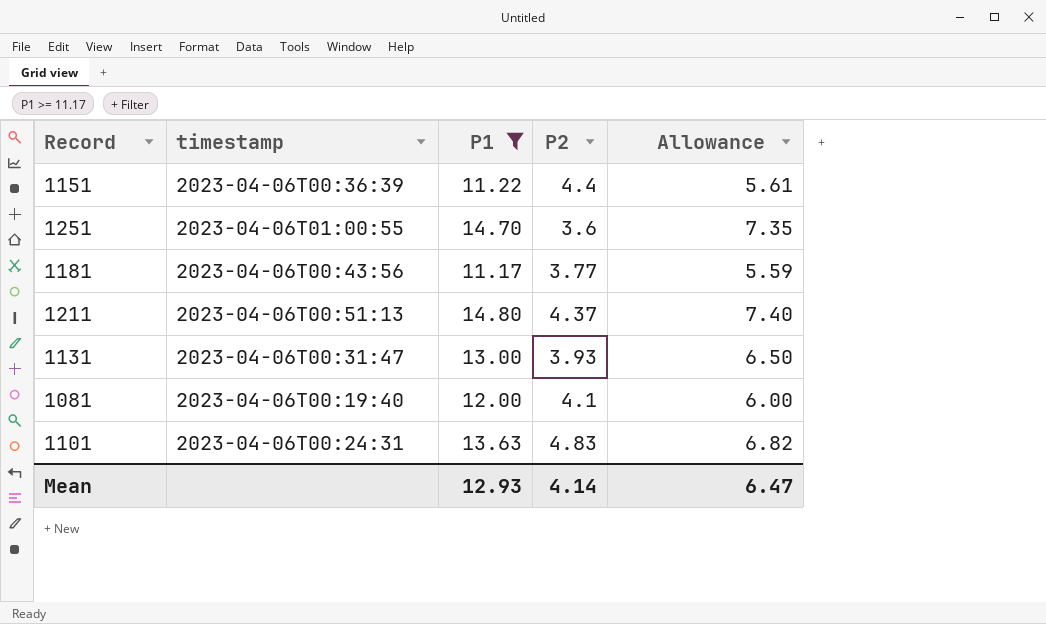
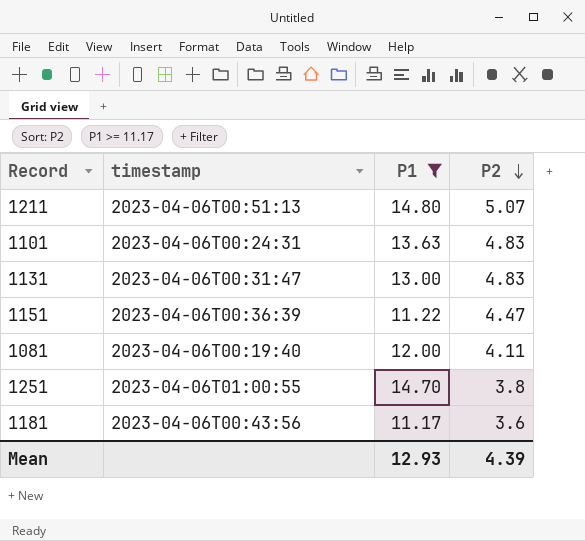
row order: none -> P2 descending
column Allowance | formula: [P1] * 0.5 -> none
1211 | P2: 4.37 -> 5.07
1131 | P2: 3.93 -> 4.83
1151 | P2: 4.4 -> 4.47
1081 | P2: 4.1 -> 4.11
1251 | P2: 3.6 -> 3.8
1181 | P2: 3.77 -> 3.6
Mean | P2: 4.14 -> 4.39

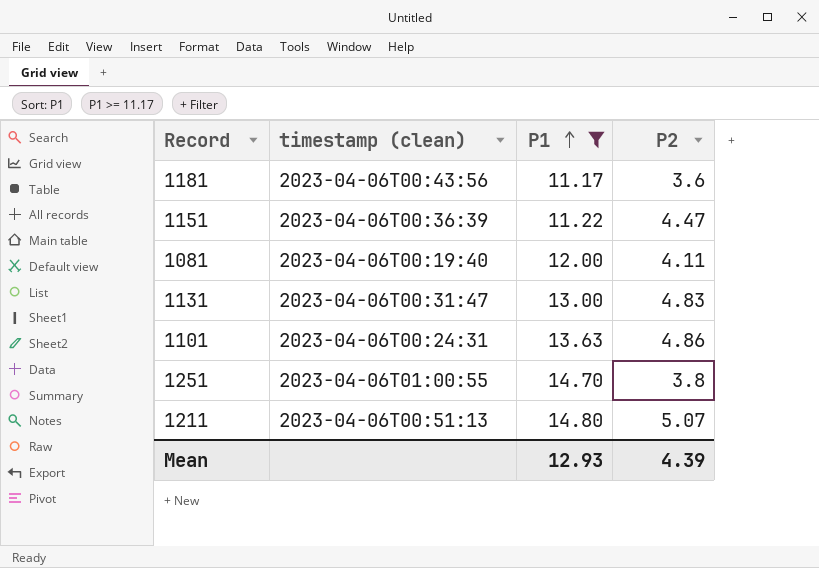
row order: P2 descending -> P1 ascending
column name: timestamp -> timestamp (clean)
1101 | P2: 4.83 -> 4.86

